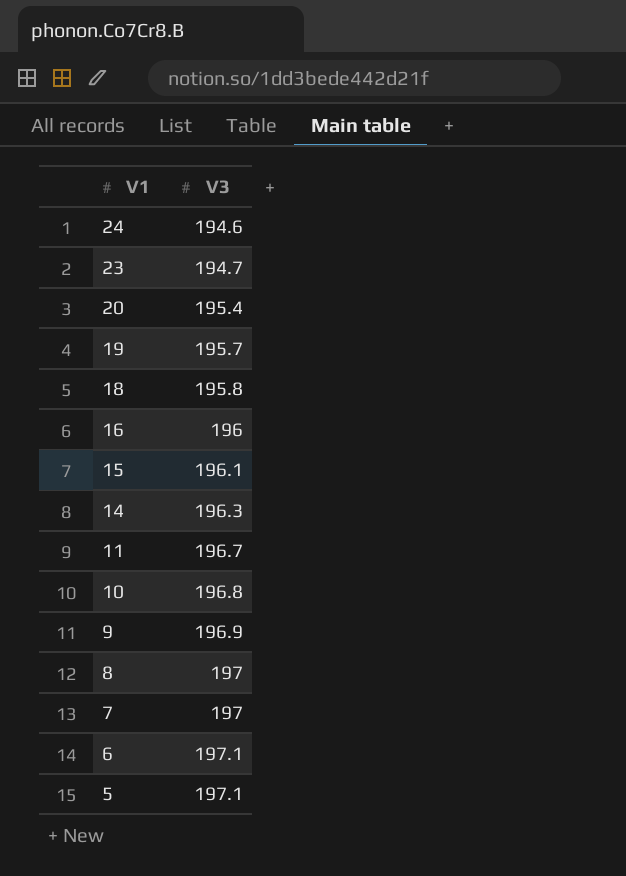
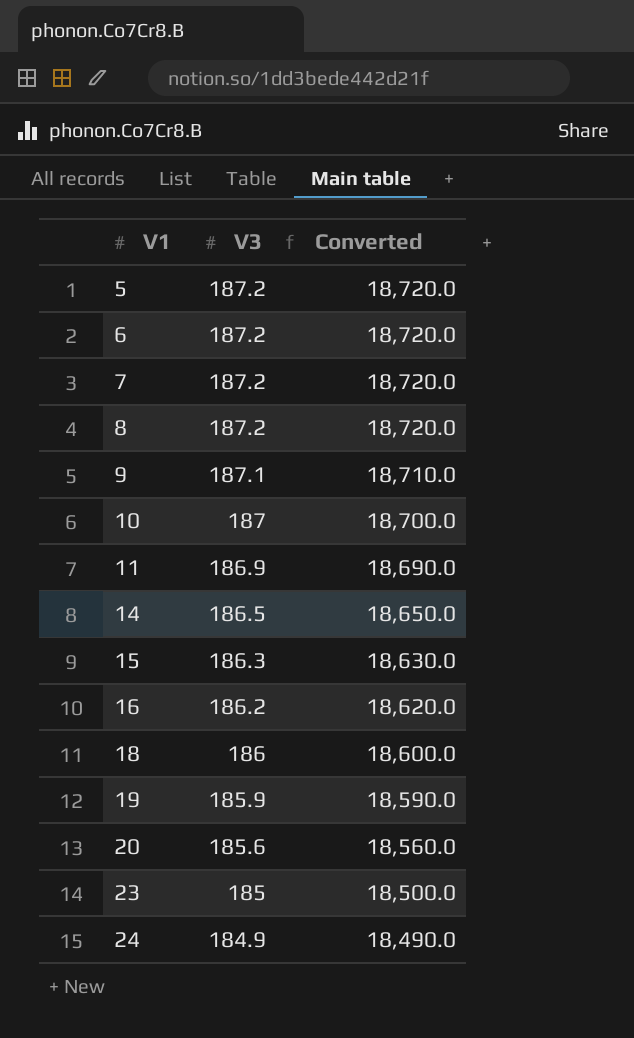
row order: V1 descending -> V1 ascending
column Converted | formula: none -> [V3] * 100
5 | V3: 197.1 -> 187.2
6 | V3: 197.1 -> 187.2
7 | V3: 197 -> 187.2
8 | V3: 197 -> 187.2
9 | V3: 196.9 -> 187.1
10 | V3: 196.8 -> 187
11 | V3: 196.7 -> 186.9
14 | V3: 196.3 -> 186.5
15 | V3: 196.1 -> 186.3
16 | V3: 196 -> 186.2
18 | V3: 195.8 -> 186
19 | V3: 195.7 -> 185.9
20 | V3: 195.4 -> 185.6
23 | V3: 194.7 -> 185
24 | V3: 194.6 -> 184.9

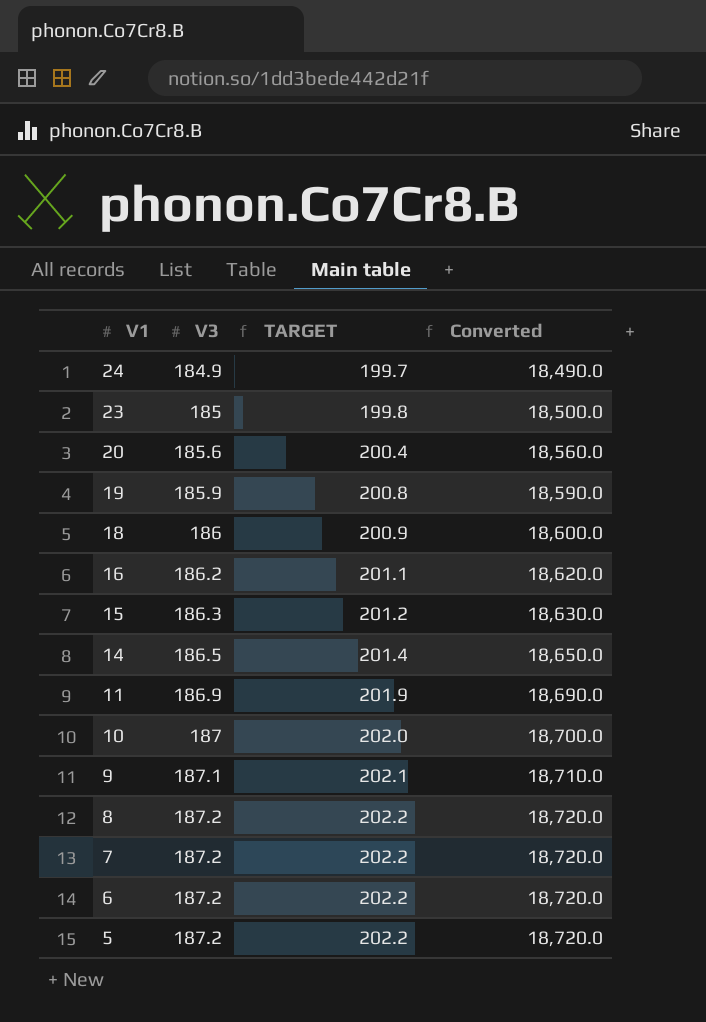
row order: V1 ascending -> V1 descending
column TARGET | formula: none -> [V3] * 1.08

